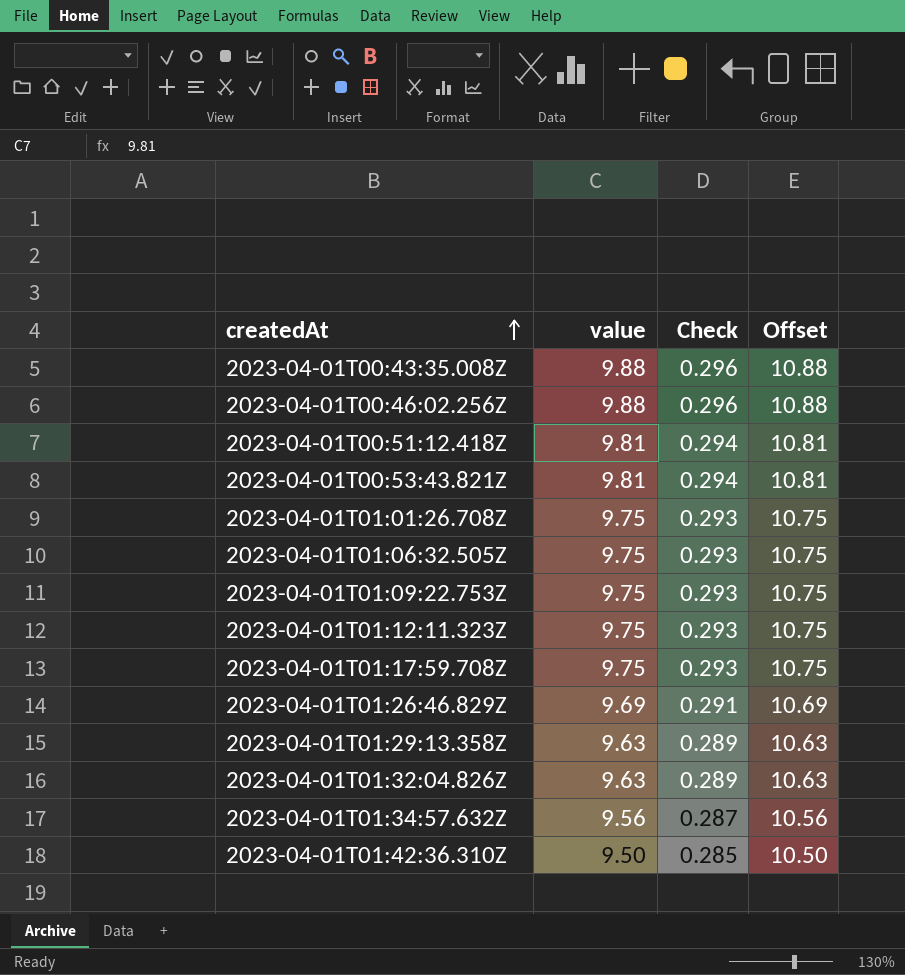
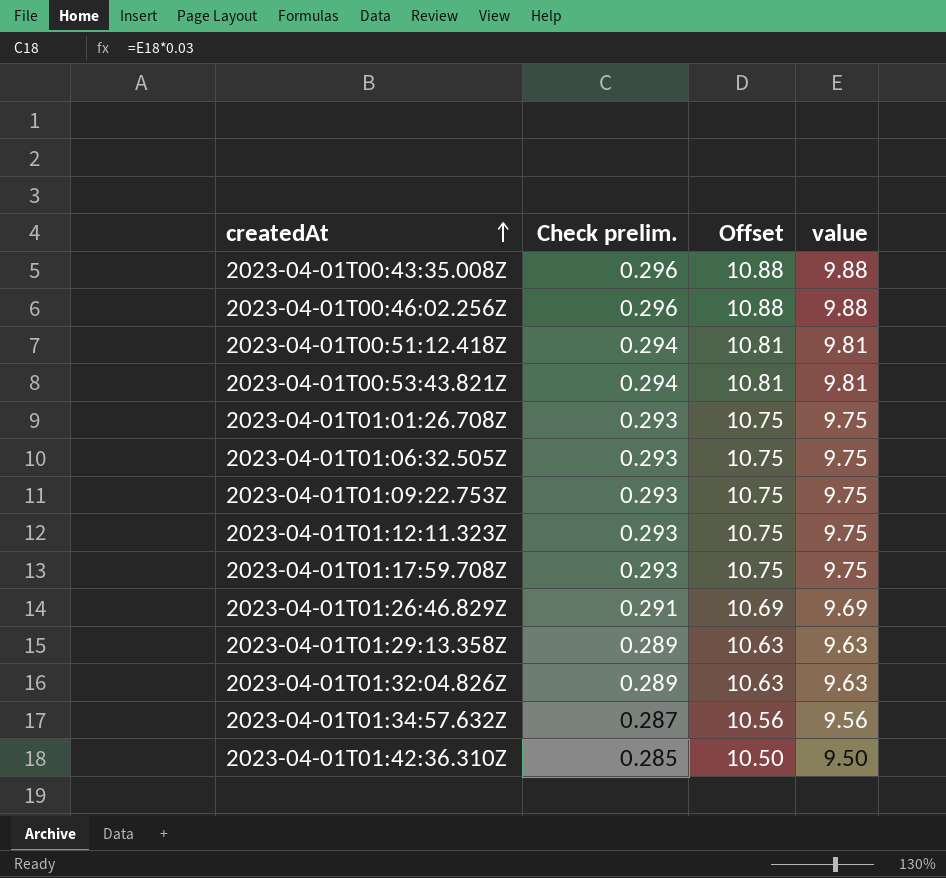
column name: Check -> Check prelim.
column value | position: 2 -> 4

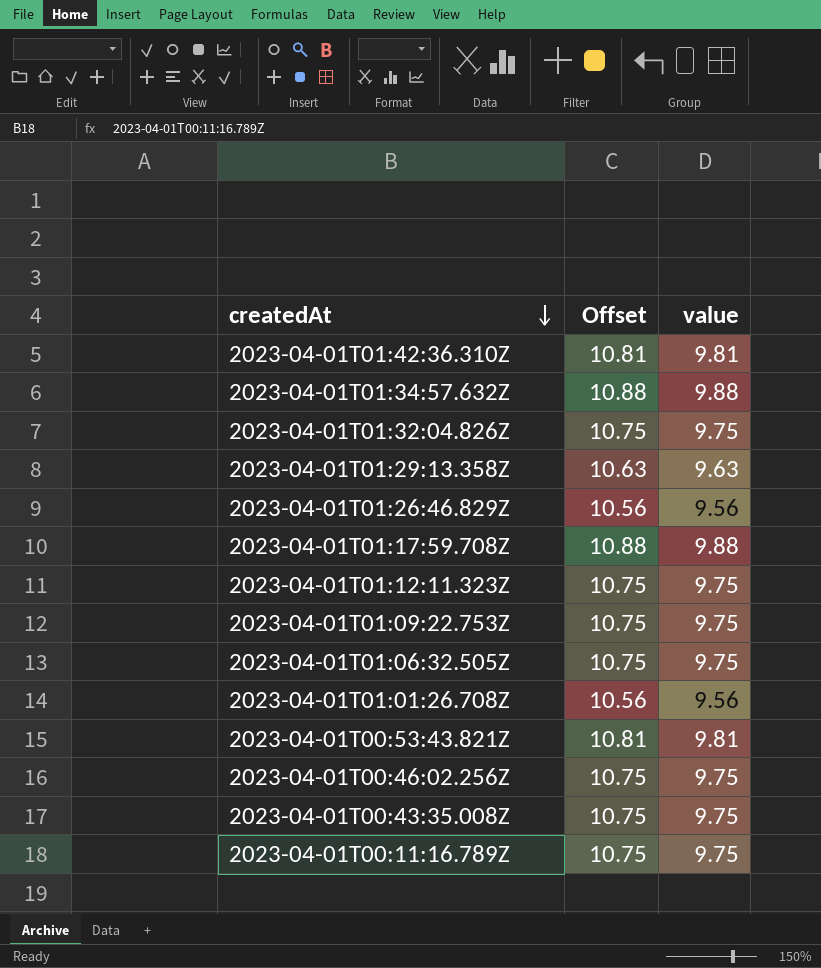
row order: createdAt ascending -> createdAt descending
column Check prelim. | formula: [value] * 0.03 -> none
row 2023-04-01T00:51:12.418Z: 0.294 | 10.81 | 9.81 -> none
2023-04-01T01:42:36.310Z | Offset: 10.50 -> 10.81
2023-04-01T01:42:36.310Z | value: 9.50 -> 9.81
2023-04-01T01:34:57.632Z | Offset: 10.56 -> 10.88
2023-04-01T01:34:57.632Z | value: 9.56 -> 9.88
2023-04-01T01:32:04.826Z | Offset: 10.63 -> 10.75
2023-04-01T01:32:04.826Z | value: 9.63 -> 9.75
2023-04-01T01:26:46.829Z | Offset: 10.69 -> 10.56
2023-04-01T01:26:46.829Z | value: 9.69 -> 9.56
2023-04-01T01:17:59.708Z | Offset: 10.75 -> 10.88
2023-04-01T01:17:59.708Z | value: 9.75 -> 9.88
2023-04-01T01:01:26.708Z | Offset: 10.75 -> 10.56
2023-04-01T01:01:26.708Z | value: 9.75 -> 9.56
2023-04-01T00:46:02.256Z | Offset: 10.88 -> 10.75
2023-04-01T00:46:02.256Z | value: 9.88 -> 9.75
2023-04-01T00:43:35.008Z | Offset: 10.88 -> 10.75
2023-04-01T00:43:35.008Z | value: 9.88 -> 9.75
row 2023-04-01T00:11:16.789Z: none -> 10.75 | 9.75

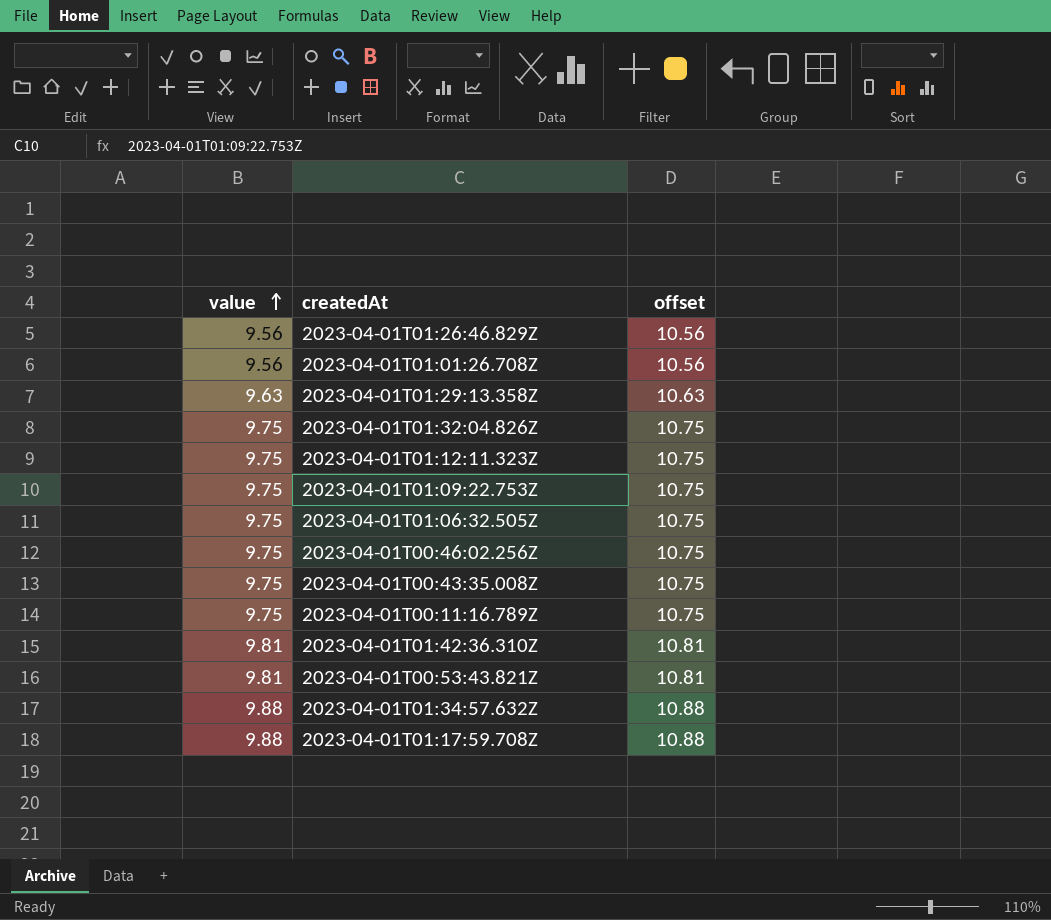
row order: createdAt descending -> value ascending
column value | position: 3 -> 1
column name: Offset -> offset

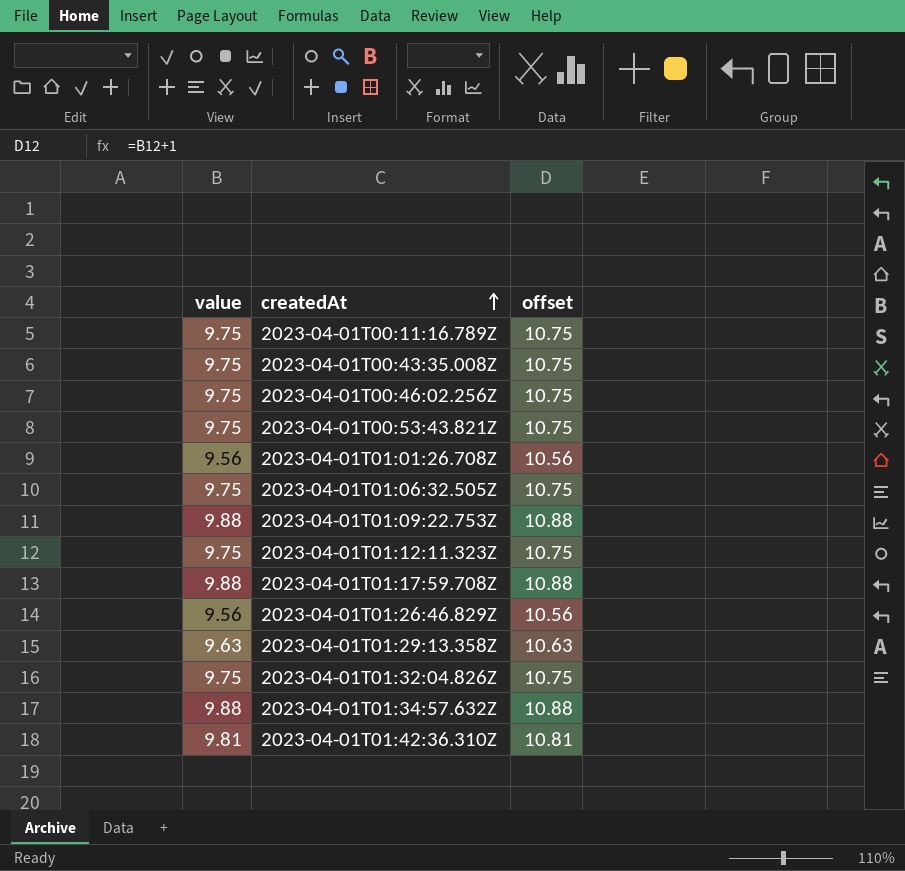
row order: value ascending -> createdAt ascending
2023-04-01T00:53:43.821Z | value: 9.81 -> 9.75
2023-04-01T00:53:43.821Z | offset: 10.81 -> 10.75
2023-04-01T01:09:22.753Z | value: 9.75 -> 9.88
2023-04-01T01:09:22.753Z | offset: 10.75 -> 10.88

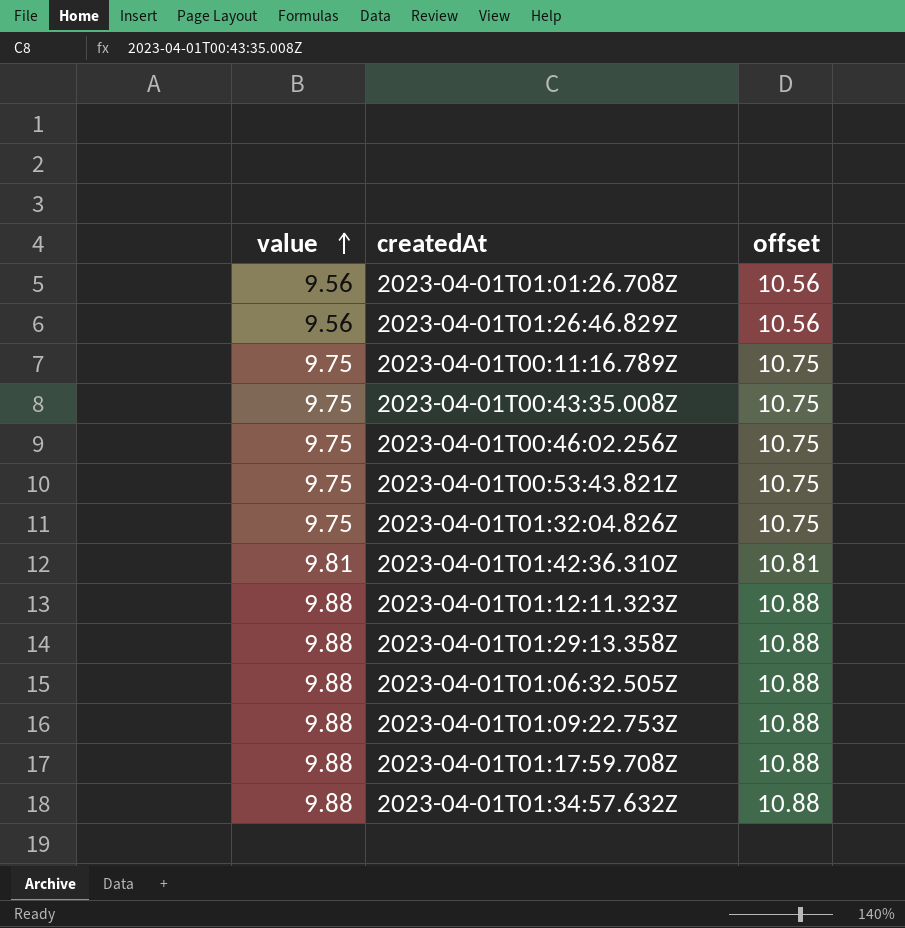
row order: createdAt ascending -> value ascending
2023-04-01T01:12:11.323Z | value: 9.75 -> 9.88
2023-04-01T01:12:11.323Z | offset: 10.75 -> 10.88
2023-04-01T01:29:13.358Z | value: 9.63 -> 9.88
2023-04-01T01:29:13.358Z | offset: 10.63 -> 10.88
2023-04-01T01:06:32.505Z | value: 9.75 -> 9.88
2023-04-01T01:06:32.505Z | offset: 10.75 -> 10.88

